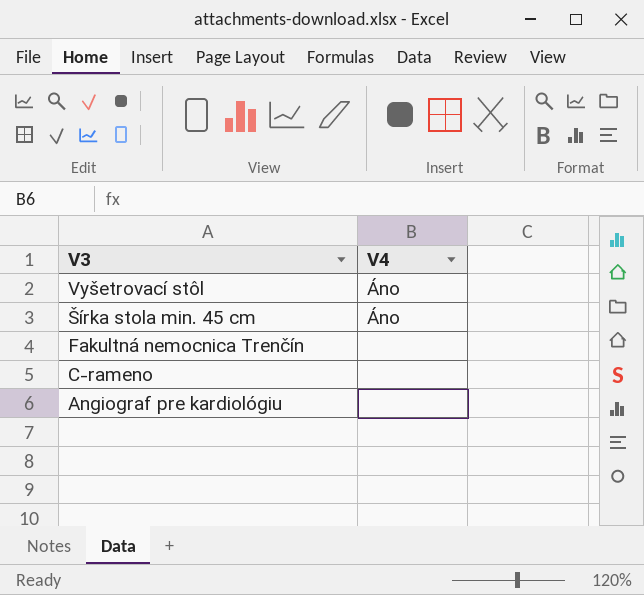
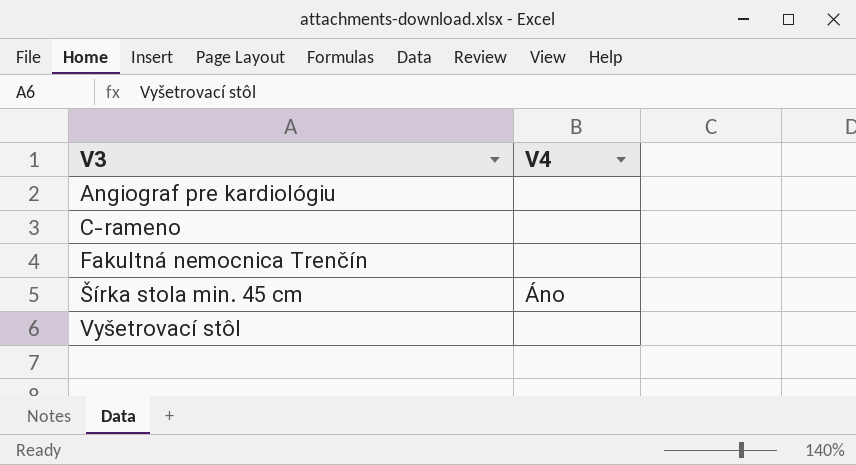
row order: V3 descending -> V3 ascending
Vyšetrovací stôl | V4: Áno -> none

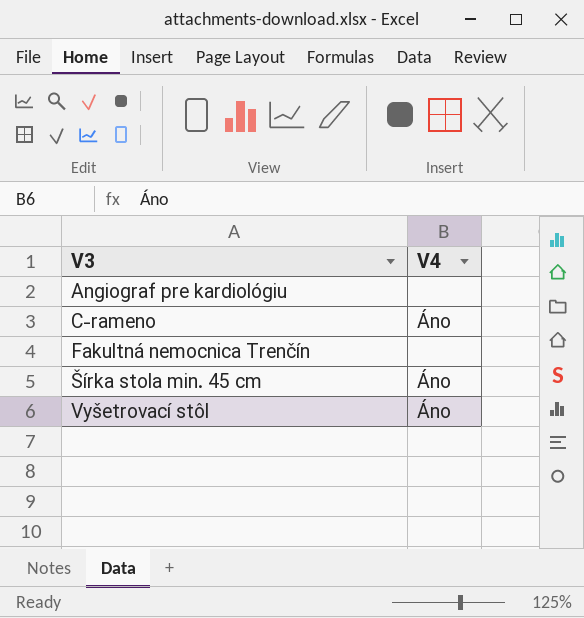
C-rameno | V4: none -> Áno
Vyšetrovací stôl | V4: none -> Áno

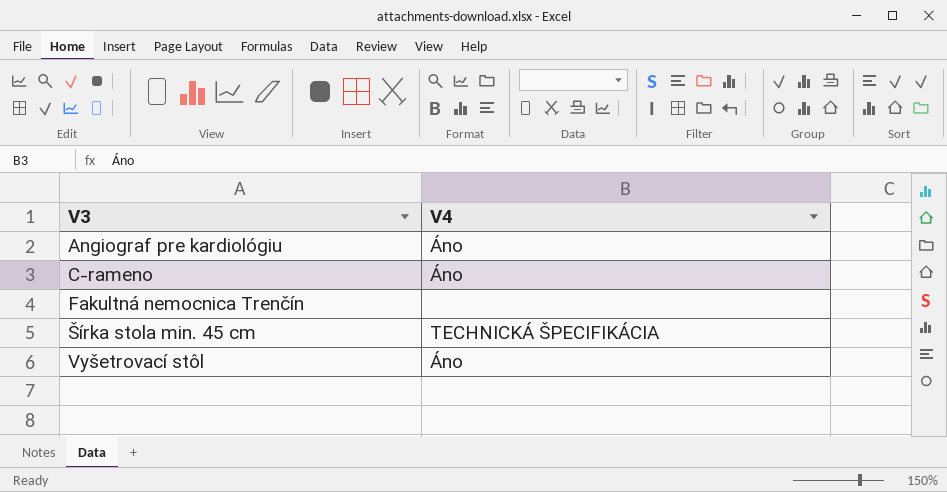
Angiograf pre kardiológiu | V4: none -> Áno
Šírka stola min. 45 cm | V4: Áno -> TECHNICKÁ ŠPECIFIKÁCIA

